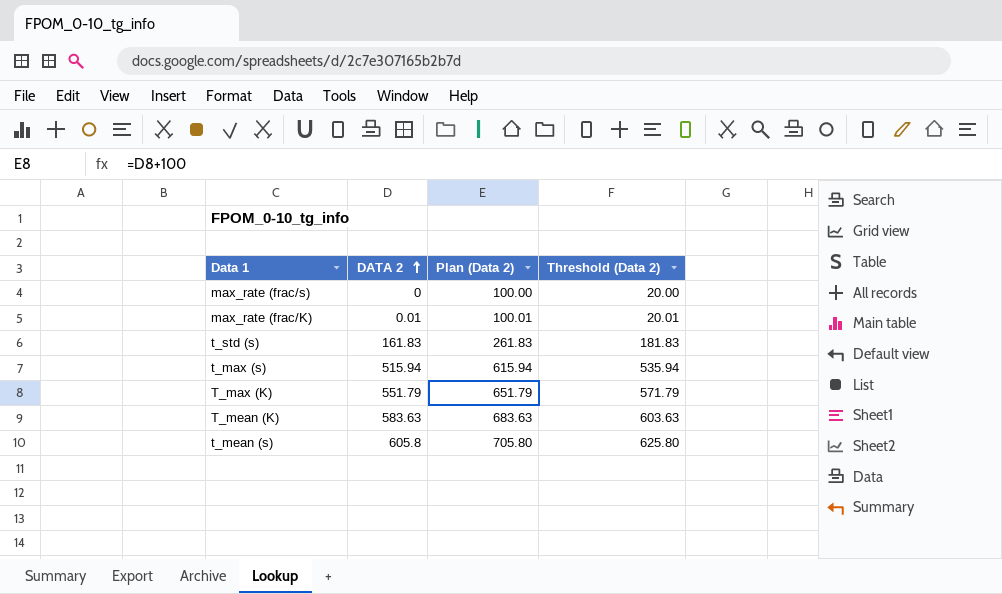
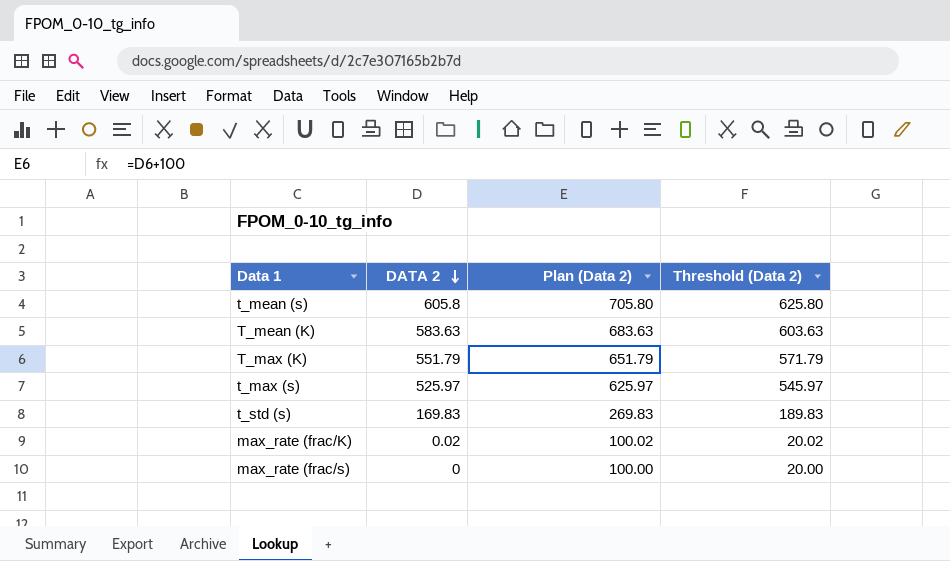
row order: DATA 2 ascending -> DATA 2 descending
t_max (s) | DATA 2: 515.94 -> 525.97
t_max (s) | Plan (Data 2): 615.94 -> 625.97
t_max (s) | Threshold (Data 2): 535.94 -> 545.97
t_std (s) | DATA 2: 161.83 -> 169.83
t_std (s) | Plan (Data 2): 261.83 -> 269.83
t_std (s) | Threshold (Data 2): 181.83 -> 189.83
max_rate (frac/K) | DATA 2: 0.01 -> 0.02
max_rate (frac/K) | Plan (Data 2): 100.01 -> 100.02
max_rate (frac/K) | Threshold (Data 2): 20.01 -> 20.02

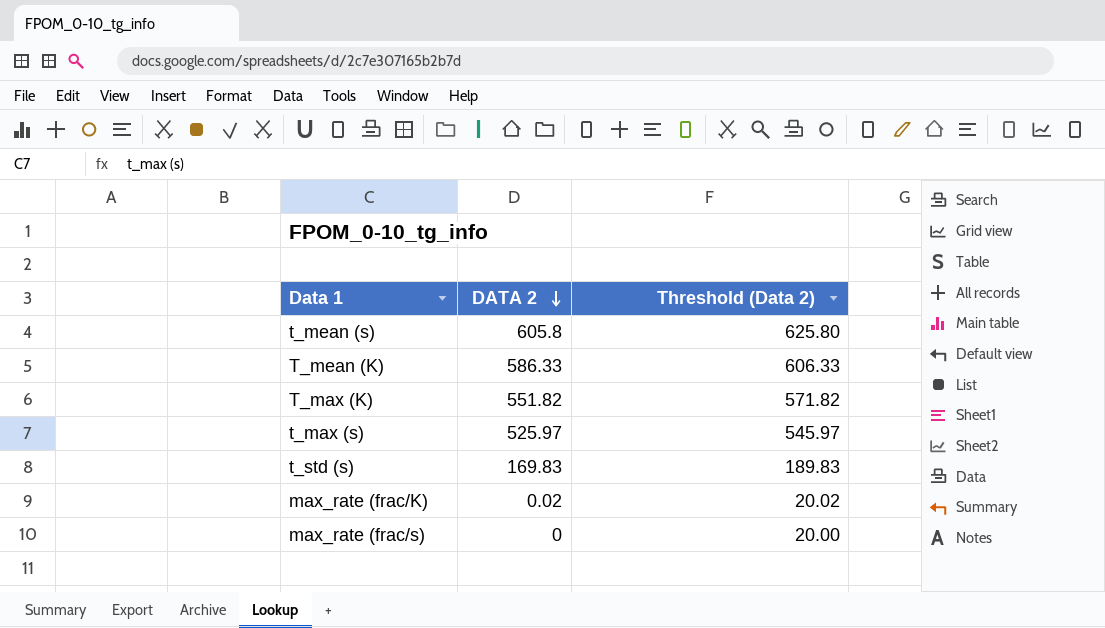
column Plan (Data 2) | formula: [DATA 2] + 100 -> none
T_mean (K) | DATA 2: 583.63 -> 586.33
T_mean (K) | Threshold (Data 2): 603.63 -> 606.33
T_max (K) | DATA 2: 551.79 -> 551.82
T_max (K) | Threshold (Data 2): 571.79 -> 571.82

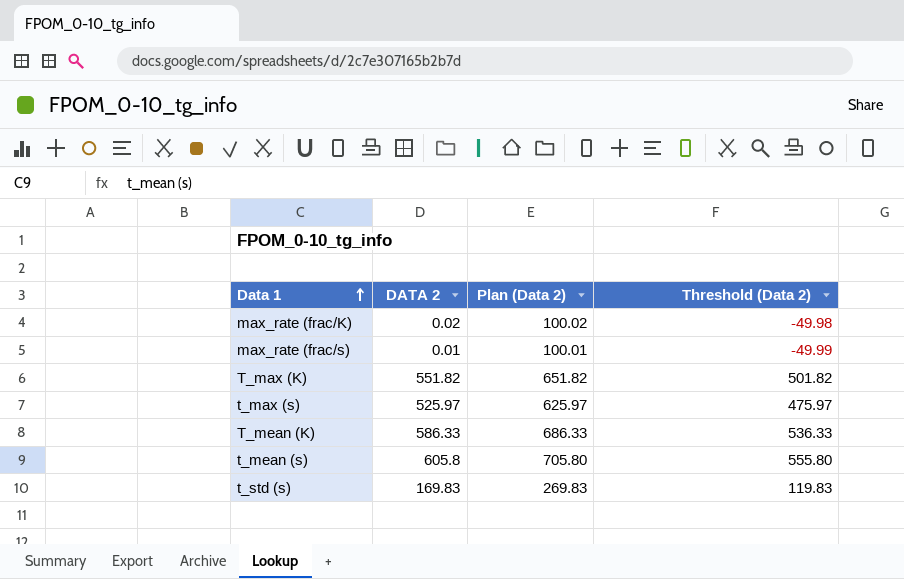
row order: DATA 2 descending -> Data 1 ascending
column Plan (Data 2) | formula: none -> [DATA 2] + 100
column Threshold (Data 2) | formula: [DATA 2] + 20 -> [DATA 2] - 50
max_rate (frac/s) | DATA 2: 0 -> 0.01

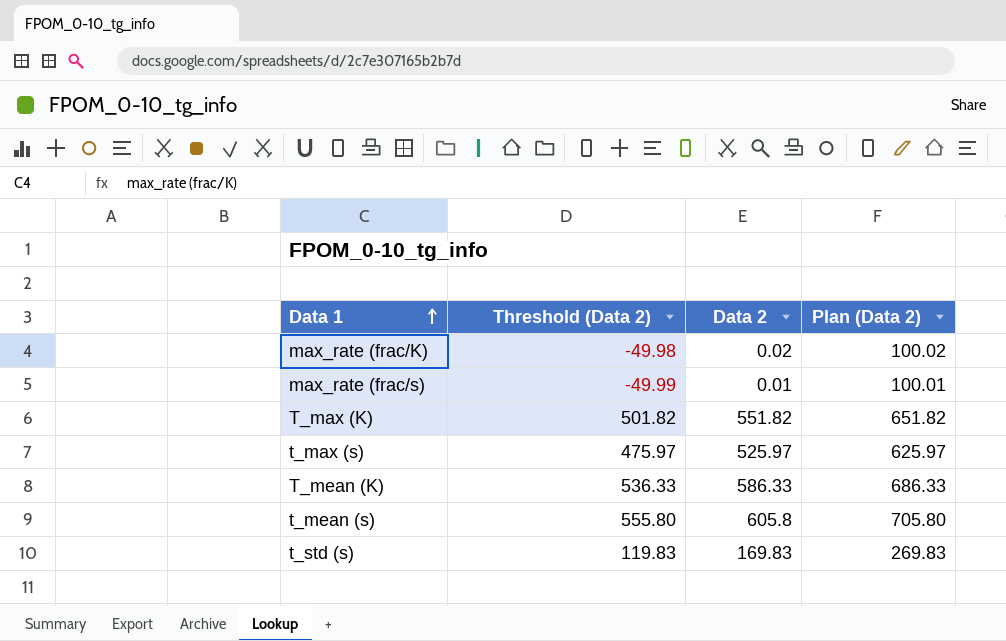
column Threshold (Data 2) | position: 4 -> 2
column name: DATA 2 -> Data 2

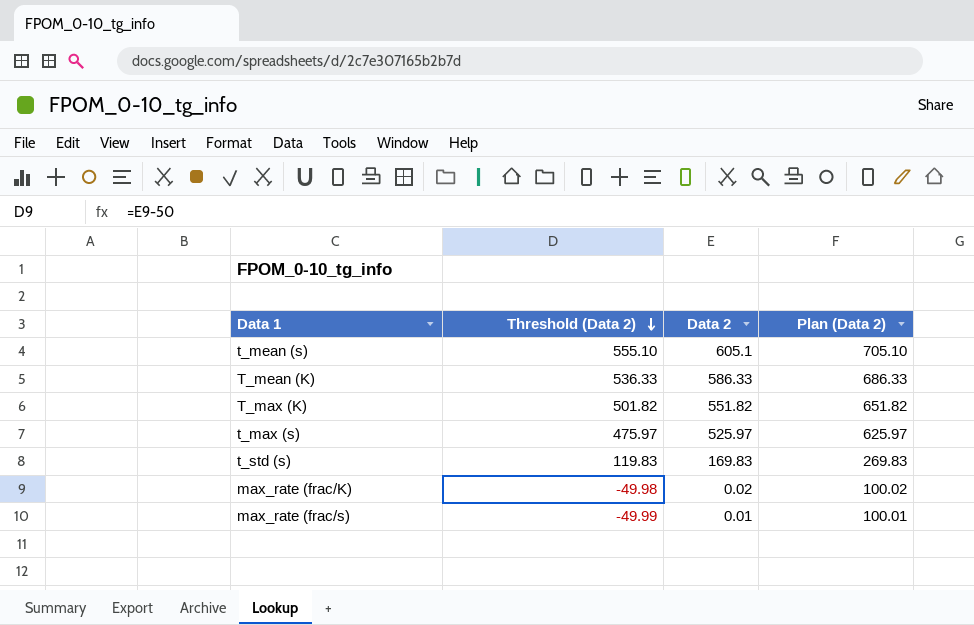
row order: Data 1 ascending -> Threshold (Data 2) descending
t_mean (s) | Threshold (Data 2): 555.80 -> 555.10
t_mean (s) | Data 2: 605.8 -> 605.1
t_mean (s) | Plan (Data 2): 705.80 -> 705.10

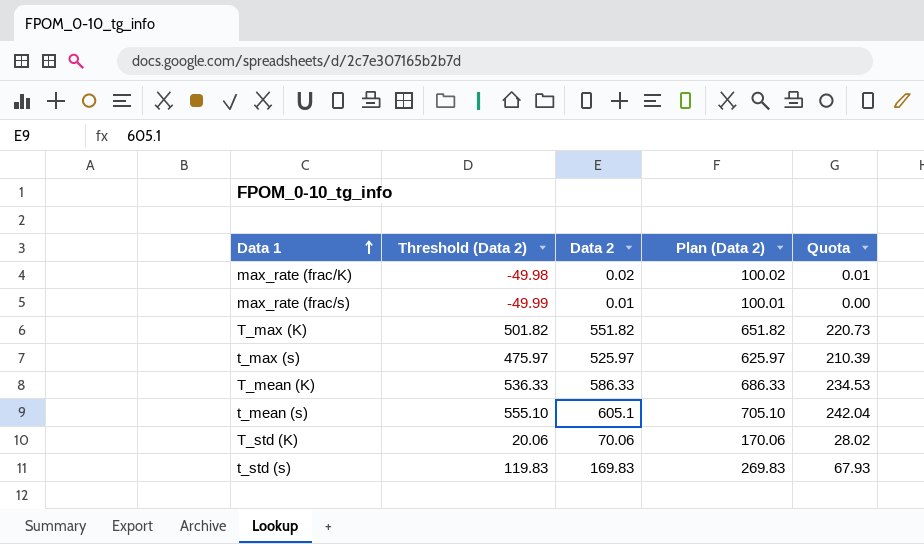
row order: Threshold (Data 2) descending -> Data 1 ascending
column Quota | formula: none -> [Data 2] * 0.4
row T_std (K): none -> 20.06 | 70.06 | 170.06 | 28.02

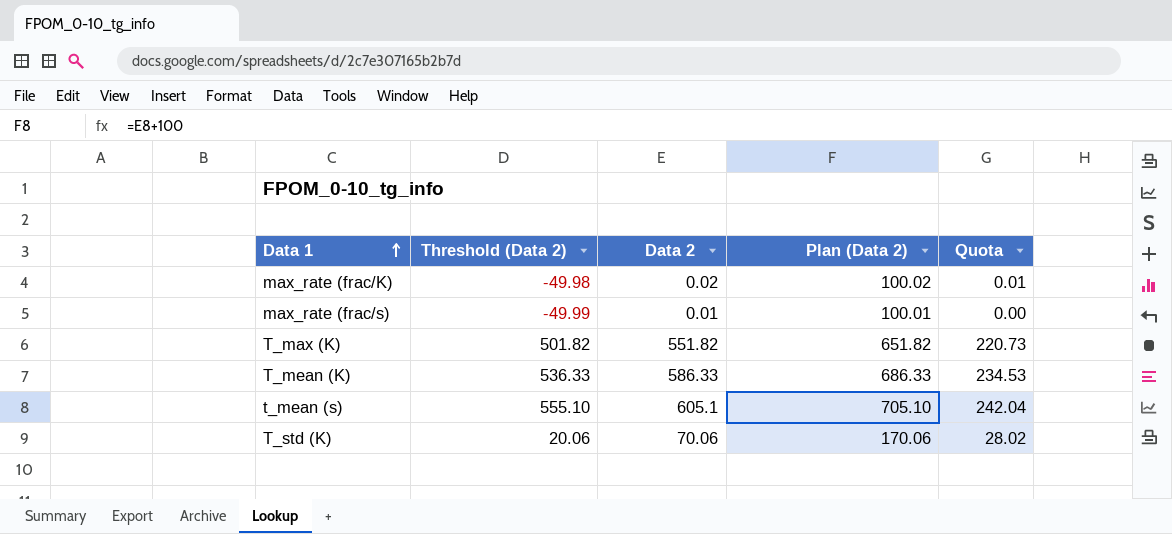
row t_max (s): 475.97 | 525.97 | 625.97 | 210.39 -> none
row t_std (s): 119.83 | 169.83 | 269.83 | 67.93 -> none

